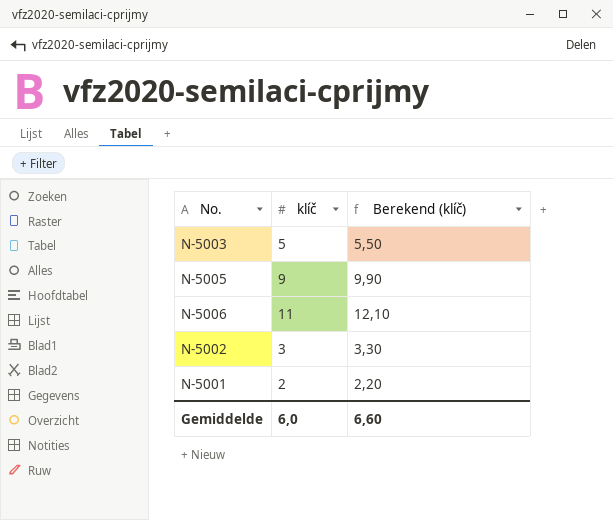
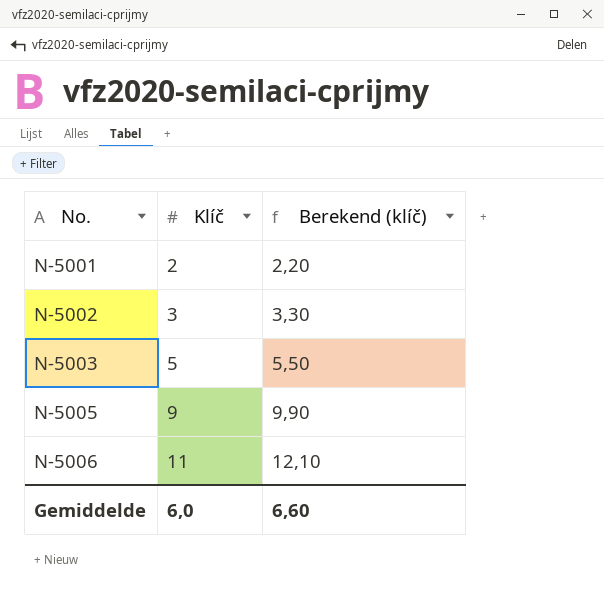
row order: none -> No. ascending
column name: klíč -> Klíč

